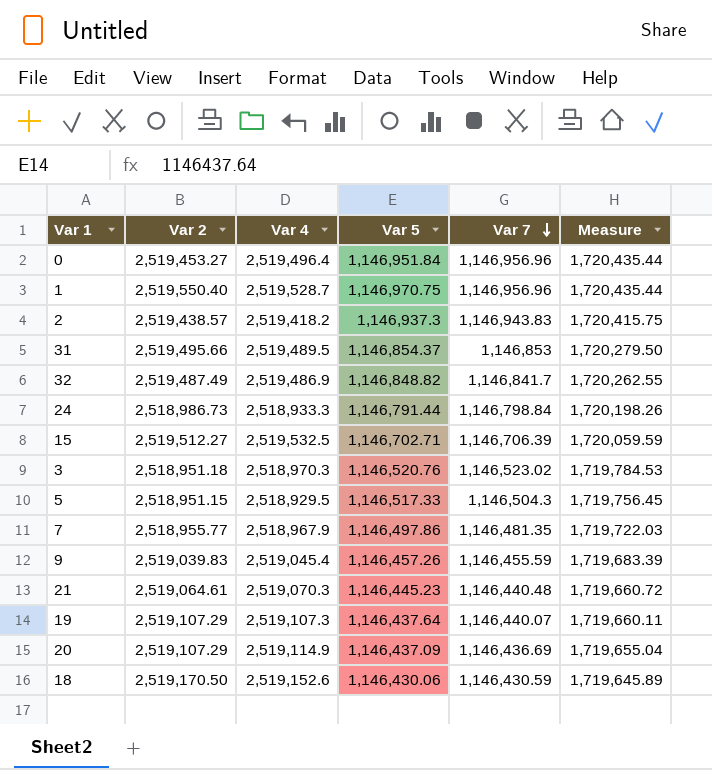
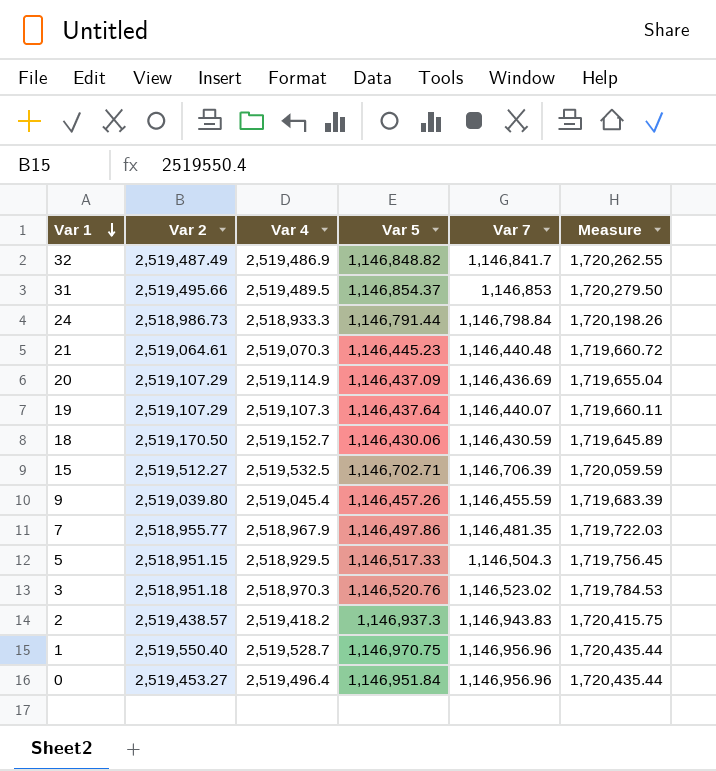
row order: Var 7 descending -> Var 1 descending
18 | Var 4: 2,519,152.6 -> 2,519,152.7
9 | Var 2: 2,519,039.83 -> 2,519,039.80

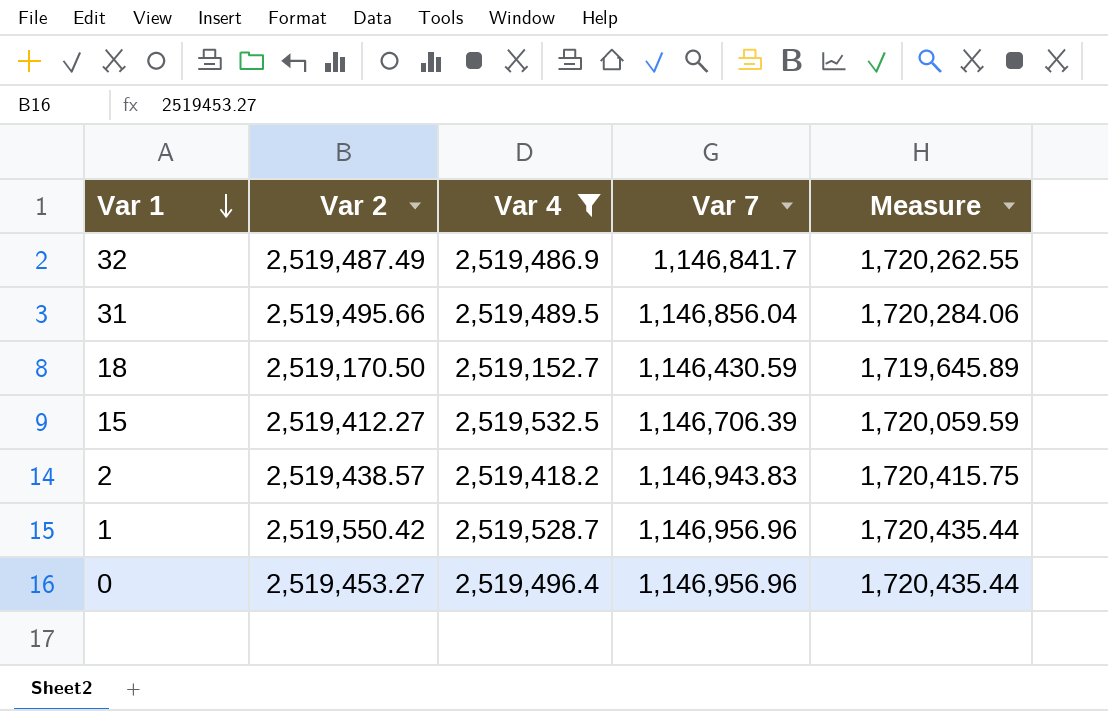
filter: none -> Var 4 >= 2,519,152.7
column Var 5 | position: 4 -> none
31 | Var 7: 1,146,853 -> 1,146,856.04
31 | Measure: 1,720,279.50 -> 1,720,284.06
15 | Var 2: 2,519,512.27 -> 2,519,412.27
1 | Var 2: 2,519,550.40 -> 2,519,550.42

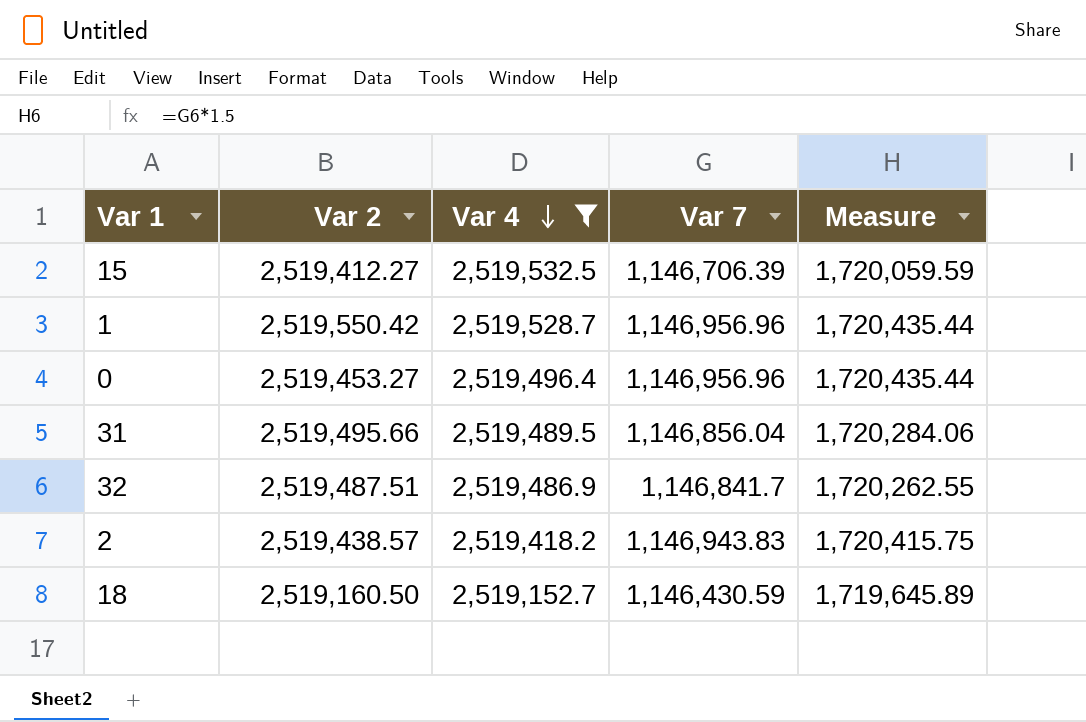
row order: Var 1 descending -> Var 4 descending
32 | Var 2: 2,519,487.49 -> 2,519,487.51
18 | Var 2: 2,519,170.50 -> 2,519,160.50

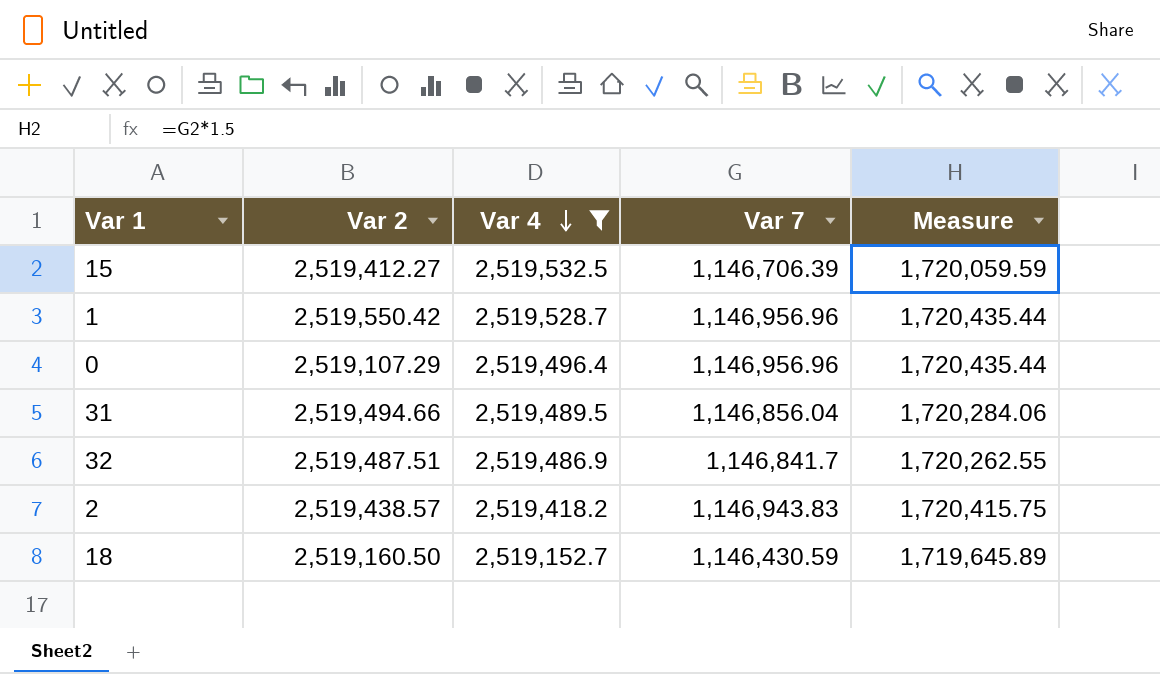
0 | Var 2: 2,519,453.27 -> 2,519,107.29
31 | Var 2: 2,519,495.66 -> 2,519,494.66

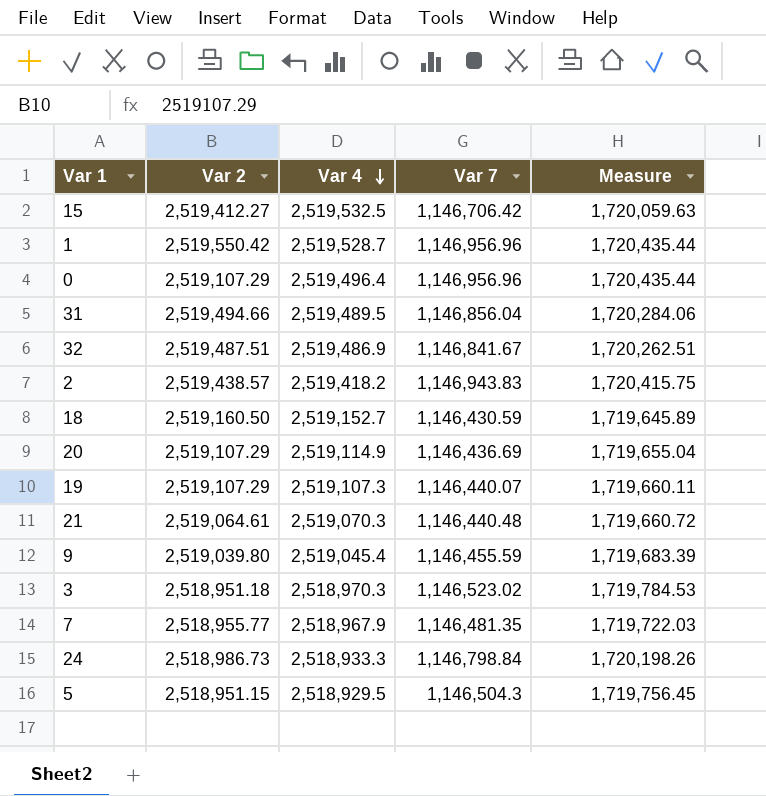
filter: Var 4 >= 2,519,152.7 -> none
15 | Var 7: 1,146,706.39 -> 1,146,706.42
15 | Measure: 1,720,059.59 -> 1,720,059.63
32 | Var 7: 1,146,841.7 -> 1,146,841.67
32 | Measure: 1,720,262.55 -> 1,720,262.51

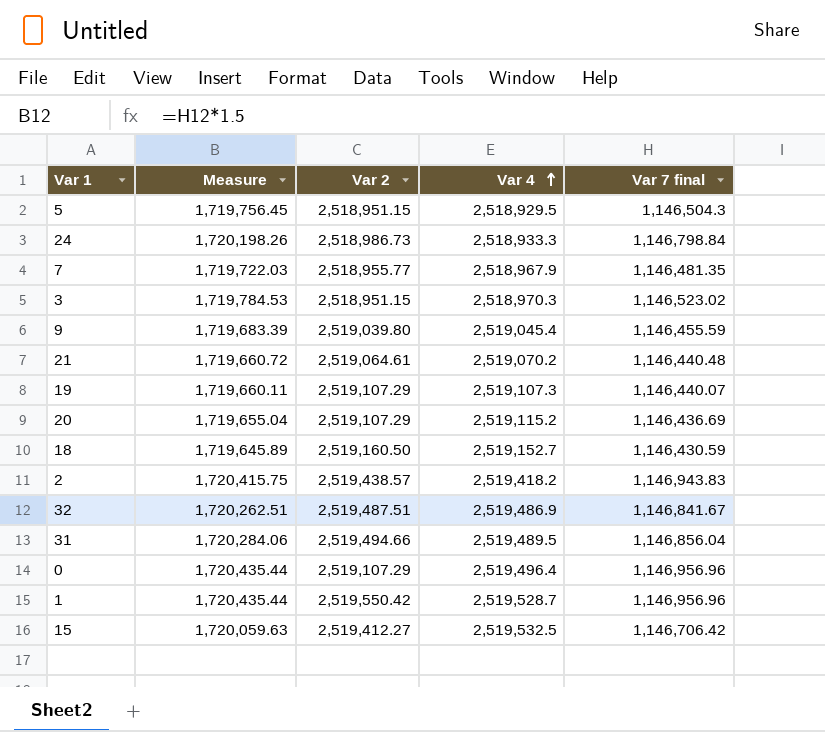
row order: Var 4 descending -> Var 4 ascending
column Measure | position: 5 -> 2
column name: Var 7 -> Var 7 final
3 | Var 2: 2,518,951.18 -> 2,518,951.15
21 | Var 4: 2,519,070.3 -> 2,519,070.2
20 | Var 4: 2,519,114.9 -> 2,519,115.2

